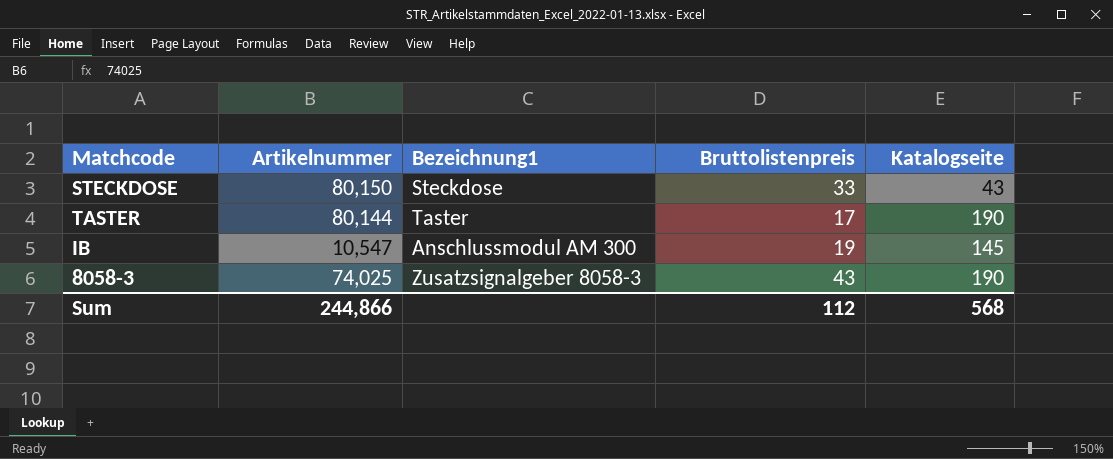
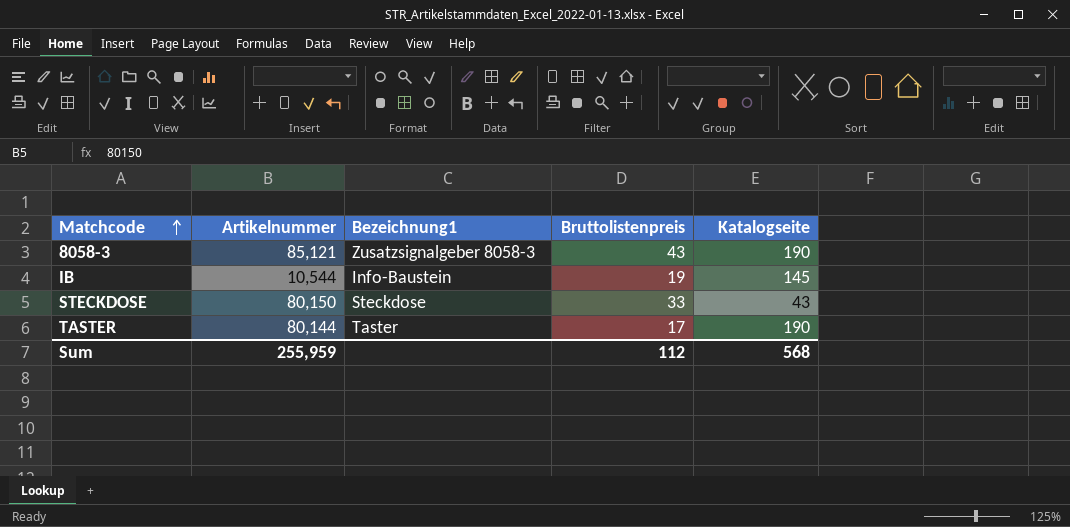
row order: none -> Matchcode ascending
8058-3 | Artikelnummer: 74,025 -> 85,121
IB | Artikelnummer: 10,547 -> 10,544
IB | Bezeichnung1: Anschlussmodul AM 300 -> Info-Baustein
Sum | Artikelnummer: 244,866 -> 255,959

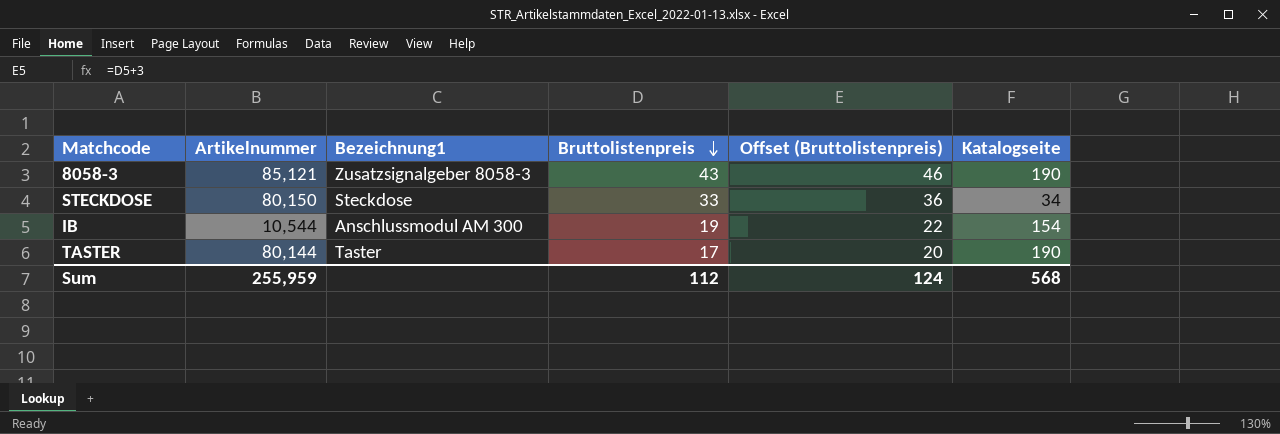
row order: Matchcode ascending -> Bruttolistenpreis descending
column Offset (Bruttolistenpreis) | formula: none -> [Bruttolistenpreis] + 3
STECKDOSE | Katalogseite: 43 -> 34
IB | Bezeichnung1: Info-Baustein -> Anschlussmodul AM 300
IB | Katalogseite: 145 -> 154

